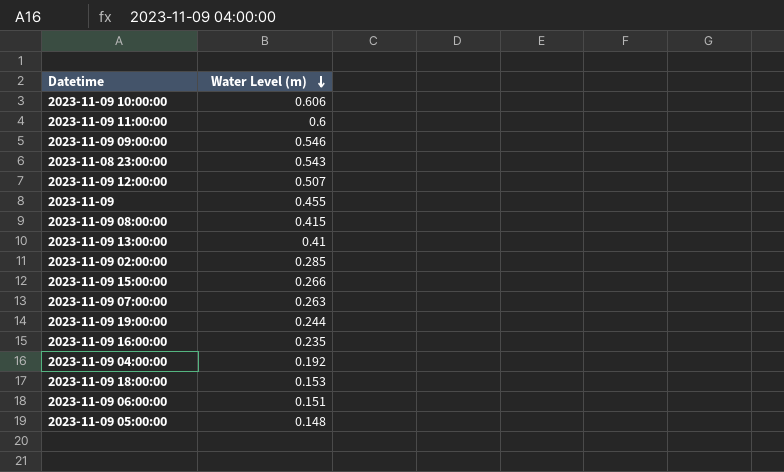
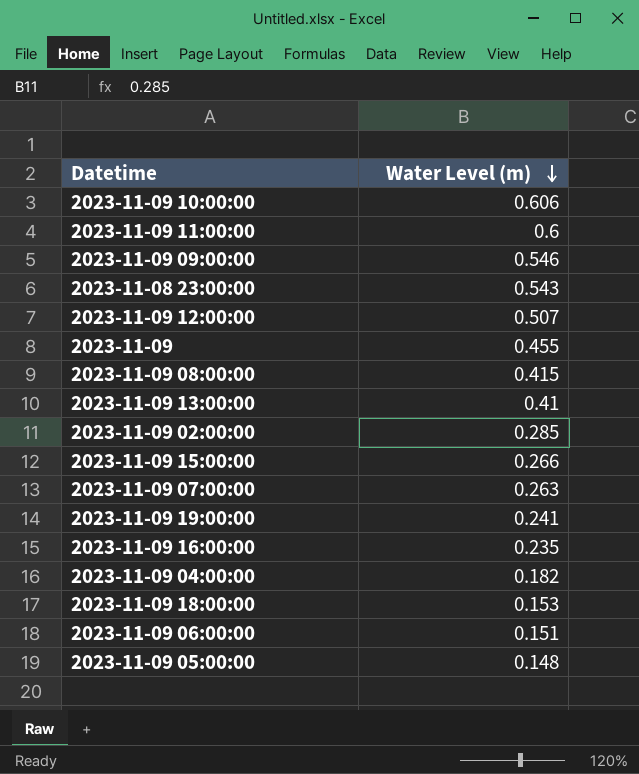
2023-11-09 19:00:00 | Water Level (m): 0.244 -> 0.241
2023-11-09 04:00:00 | Water Level (m): 0.192 -> 0.182

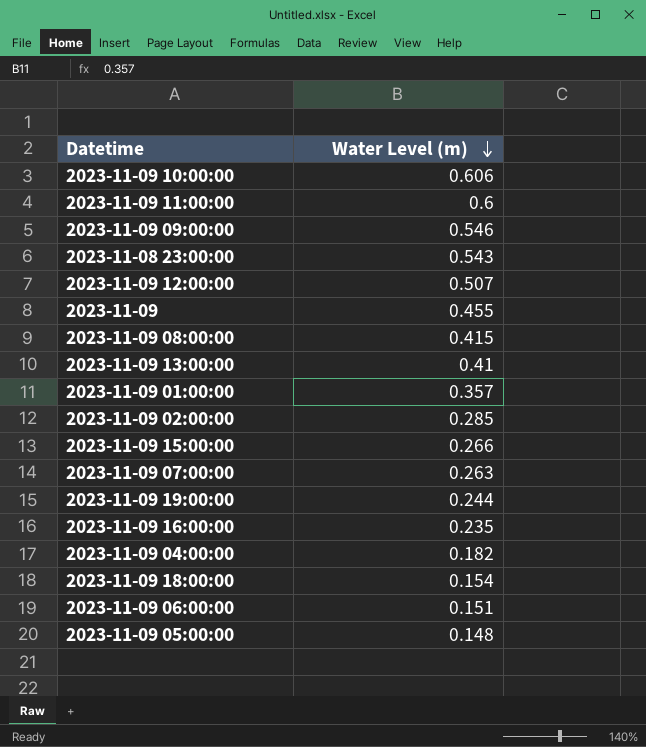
row 2023-11-09 01:00:00: none -> 0.357
2023-11-09 19:00:00 | Water Level (m): 0.241 -> 0.244
2023-11-09 18:00:00 | Water Level (m): 0.153 -> 0.154

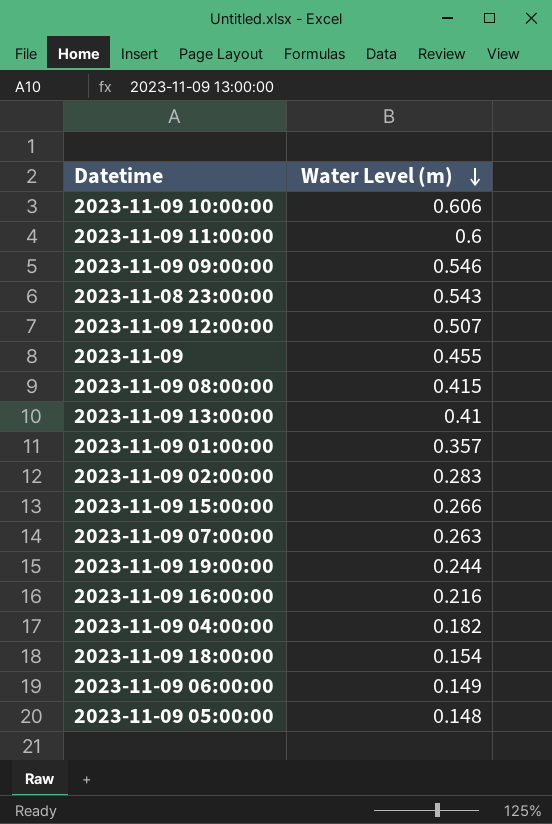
2023-11-09 02:00:00 | Water Level (m): 0.285 -> 0.283
2023-11-09 16:00:00 | Water Level (m): 0.235 -> 0.216
2023-11-09 06:00:00 | Water Level (m): 0.151 -> 0.149

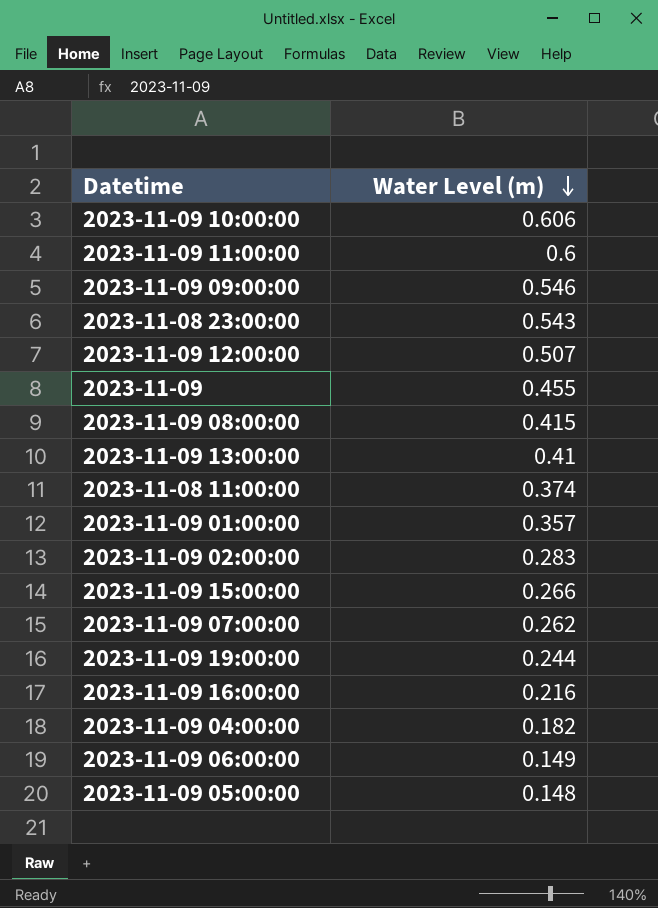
row 2023-11-09 18:00:00: 0.154 -> none
row 2023-11-08 11:00:00: none -> 0.374
2023-11-09 07:00:00 | Water Level (m): 0.263 -> 0.262

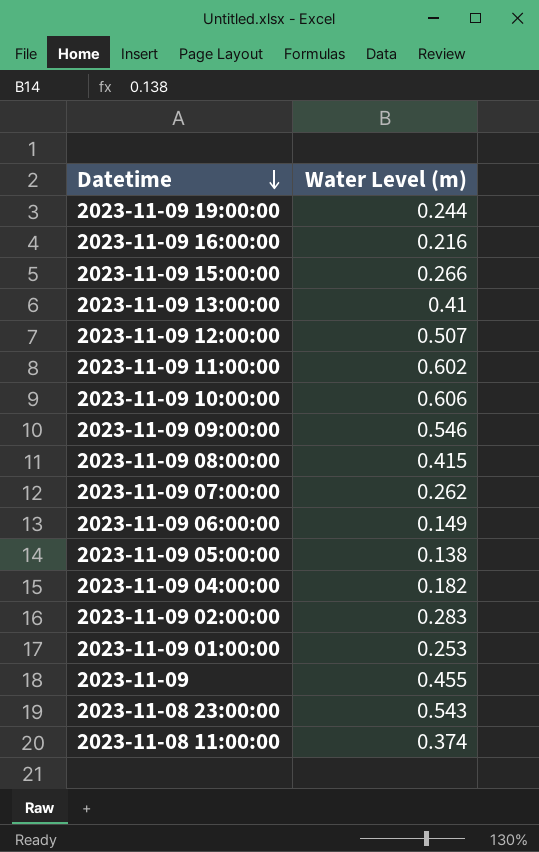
row order: Water Level (m) descending -> Datetime descending
2023-11-09 11:00:00 | Water Level (m): 0.6 -> 0.602
2023-11-09 05:00:00 | Water Level (m): 0.148 -> 0.138
2023-11-09 01:00:00 | Water Level (m): 0.357 -> 0.253

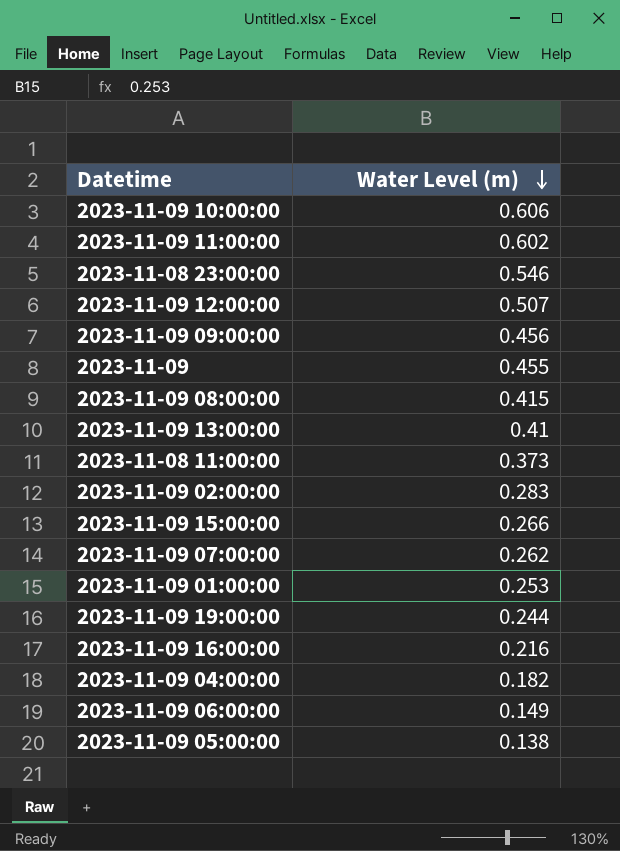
row order: Datetime descending -> Water Level (m) descending
2023-11-08 23:00:00 | Water Level (m): 0.543 -> 0.546
2023-11-09 09:00:00 | Water Level (m): 0.546 -> 0.456
2023-11-08 11:00:00 | Water Level (m): 0.374 -> 0.373

